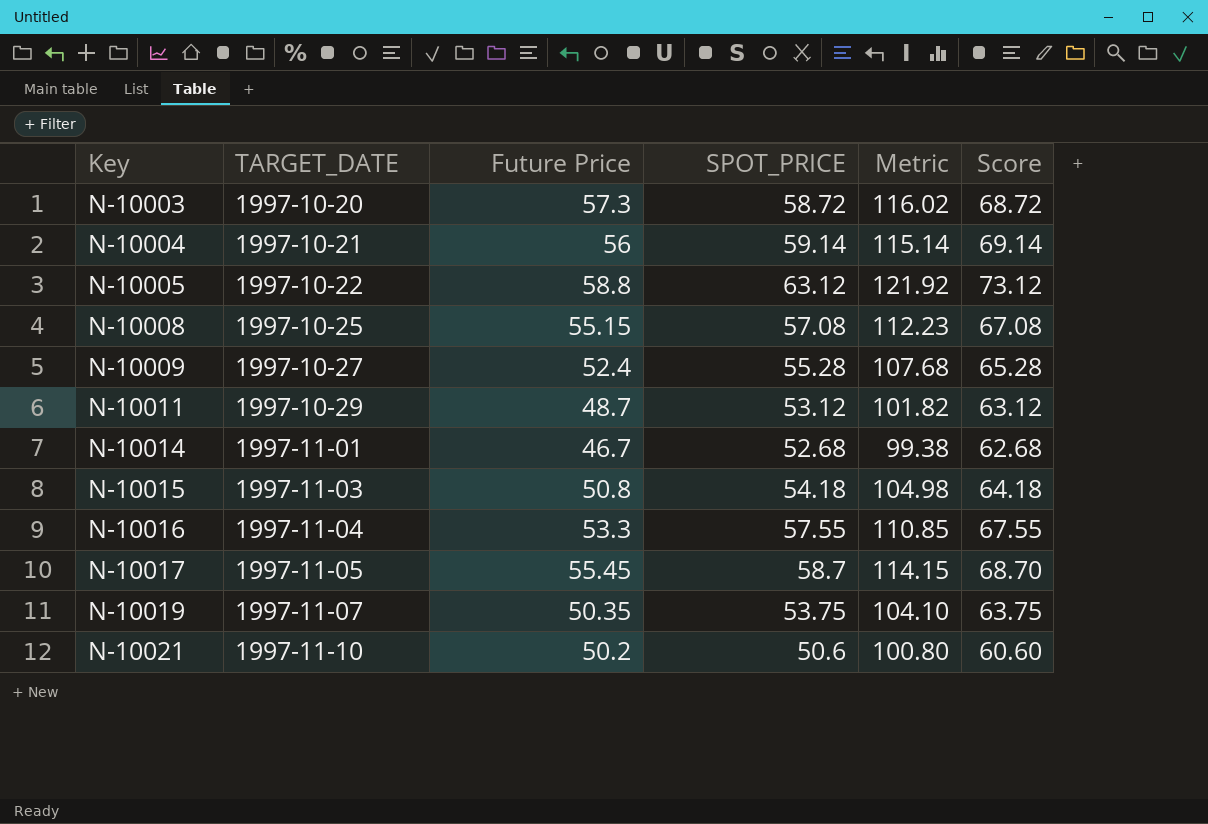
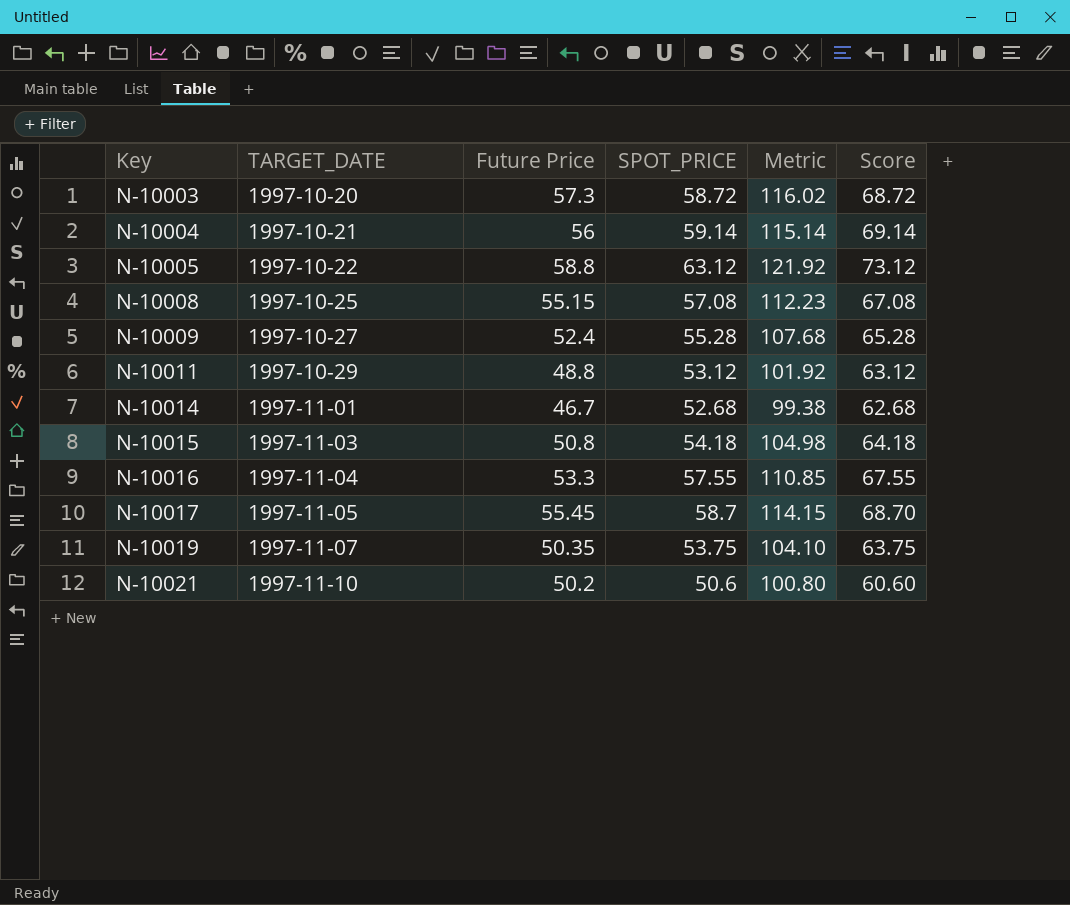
N-10011 | Future Price: 48.7 -> 48.8
N-10011 | Metric: 101.82 -> 101.92

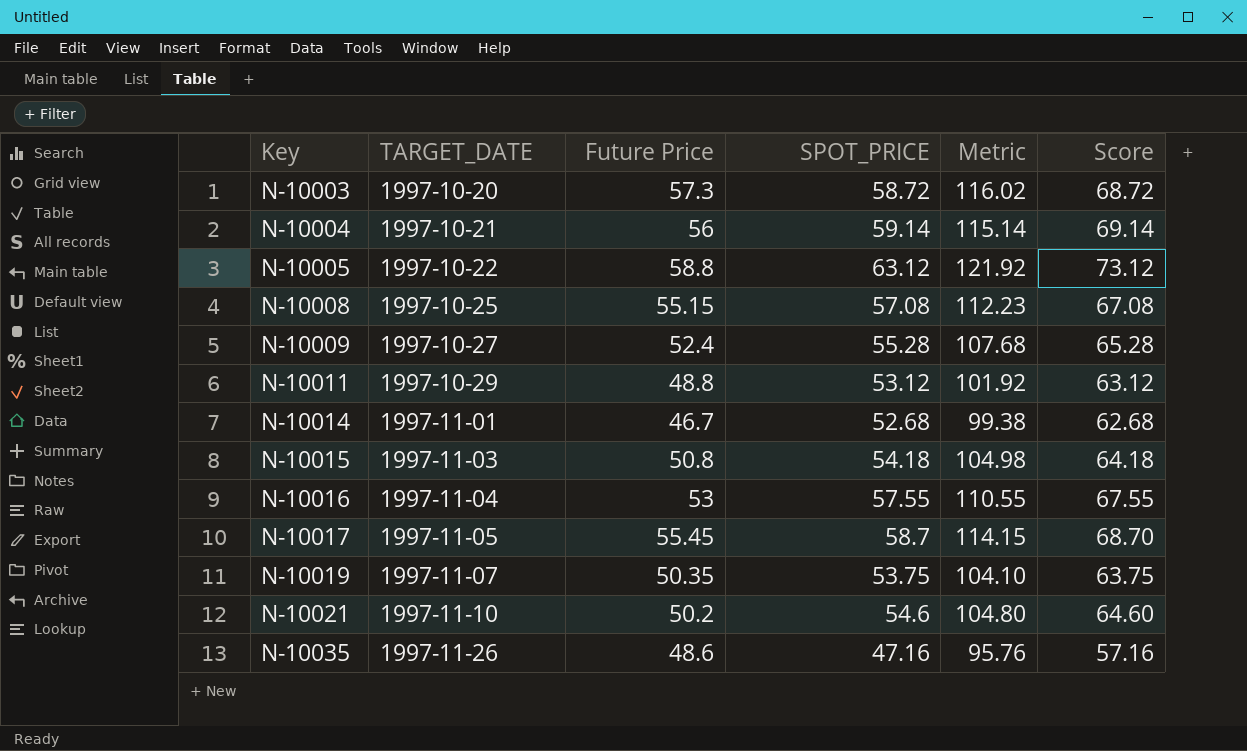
N-10016 | Future Price: 53.3 -> 53
N-10016 | Metric: 110.85 -> 110.55
N-10021 | SPOT_PRICE: 50.6 -> 54.6
N-10021 | Metric: 100.80 -> 104.80
N-10021 | Score: 60.60 -> 64.60
row N-10035: none -> 1997-11-26 | 48.6 | 47.16 | 95.76 | 57.16

